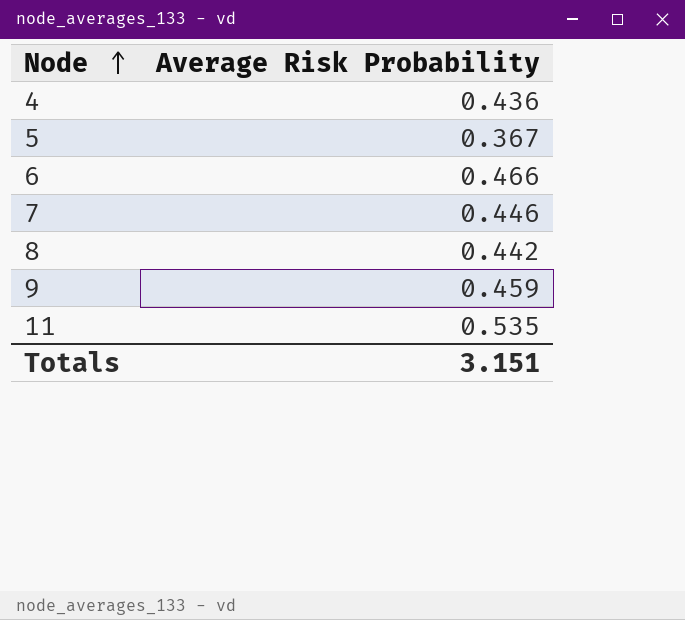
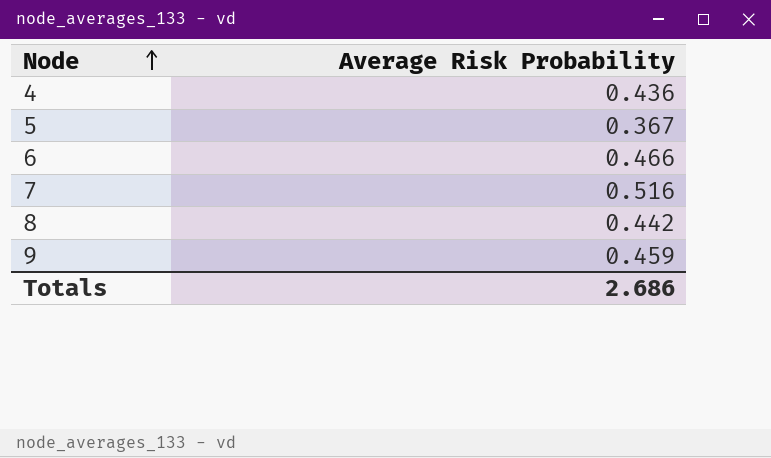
row 11: 0.535 -> none
7 | Average Risk Probability: 0.446 -> 0.516
Totals | Average Risk Probability: 3.151 -> 2.686

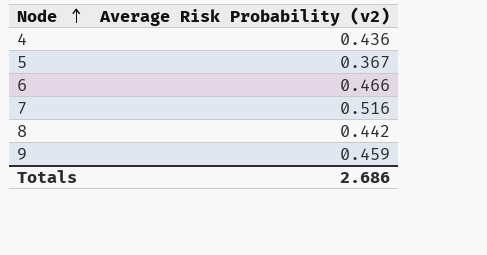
column name: Average Risk Probability -> Average Risk Probability (v2)

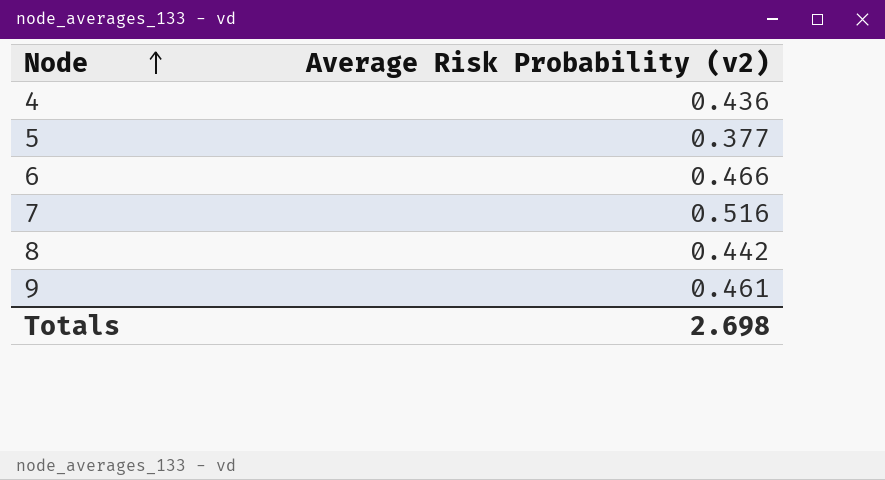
5 | Average Risk Probability (v2): 0.367 -> 0.377
9 | Average Risk Probability (v2): 0.459 -> 0.461
Totals | Average Risk Probability (v2): 2.686 -> 2.698

